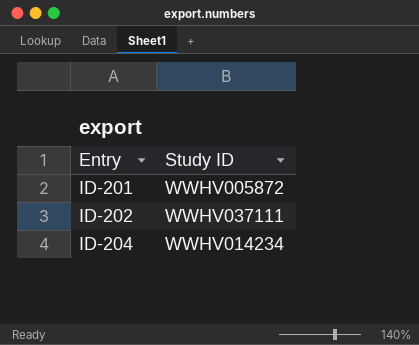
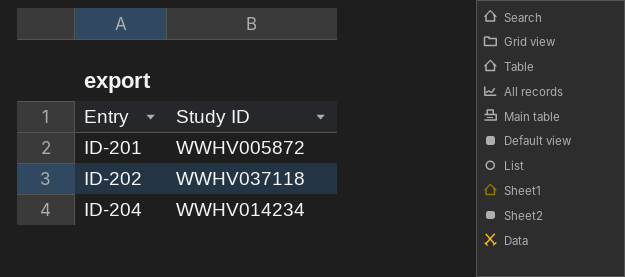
ID-202 | Study ID: WWHV037111 -> WWHV037118

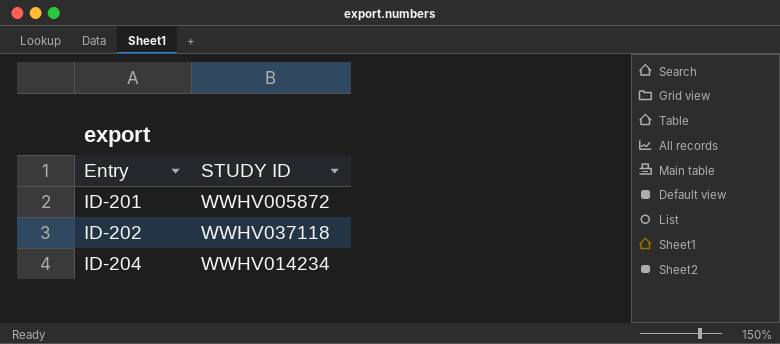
column name: Study ID -> STUDY ID

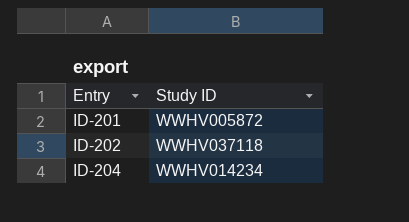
column name: STUDY ID -> Study ID

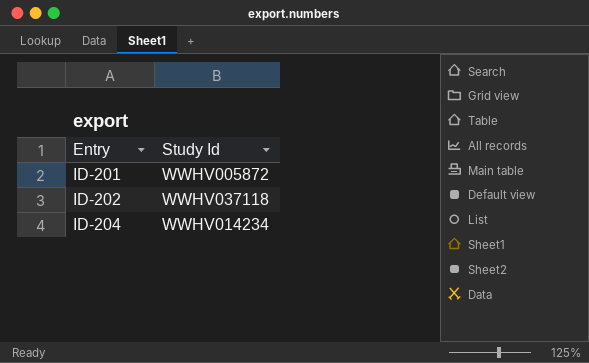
column name: Study ID -> Study Id

